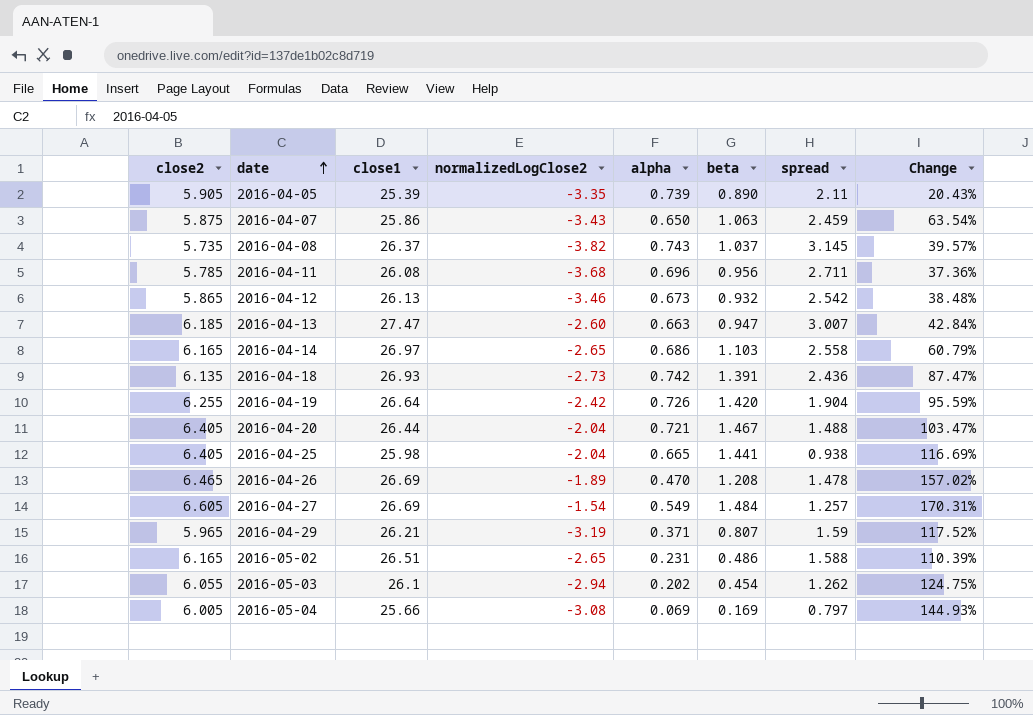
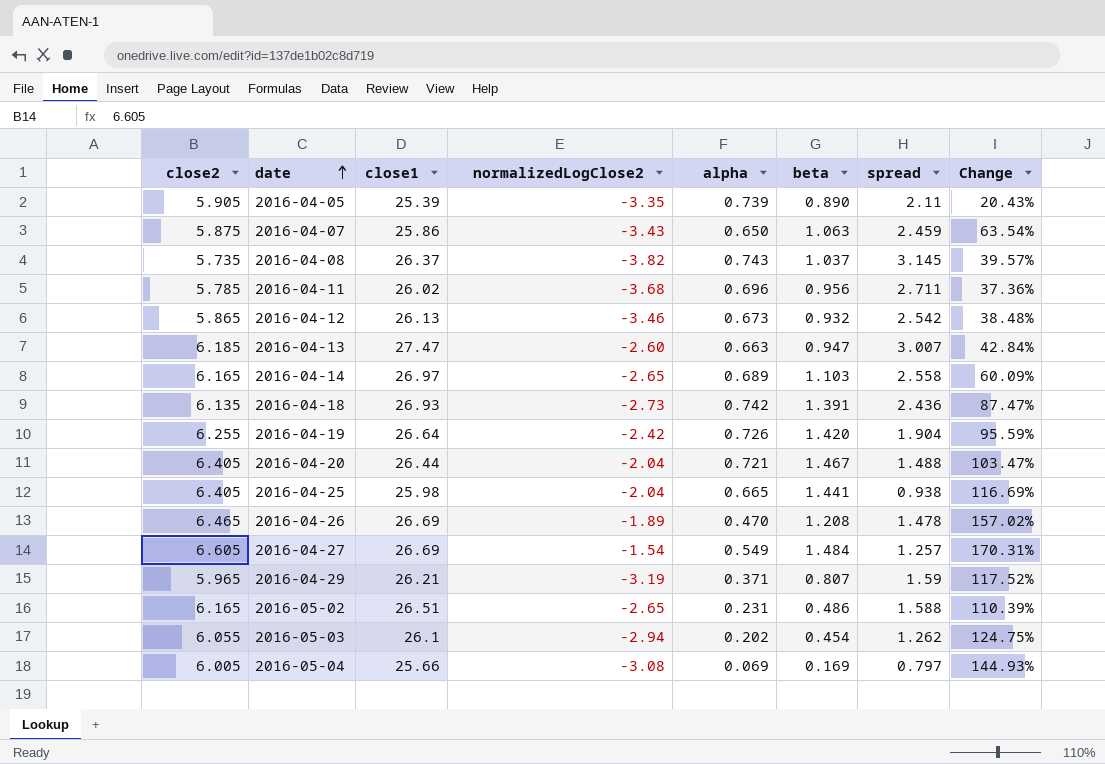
2016-04-11 | close1: 26.08 -> 26.02
2016-04-14 | alpha: 0.686 -> 0.689
2016-04-14 | Change: 60.79% -> 60.09%

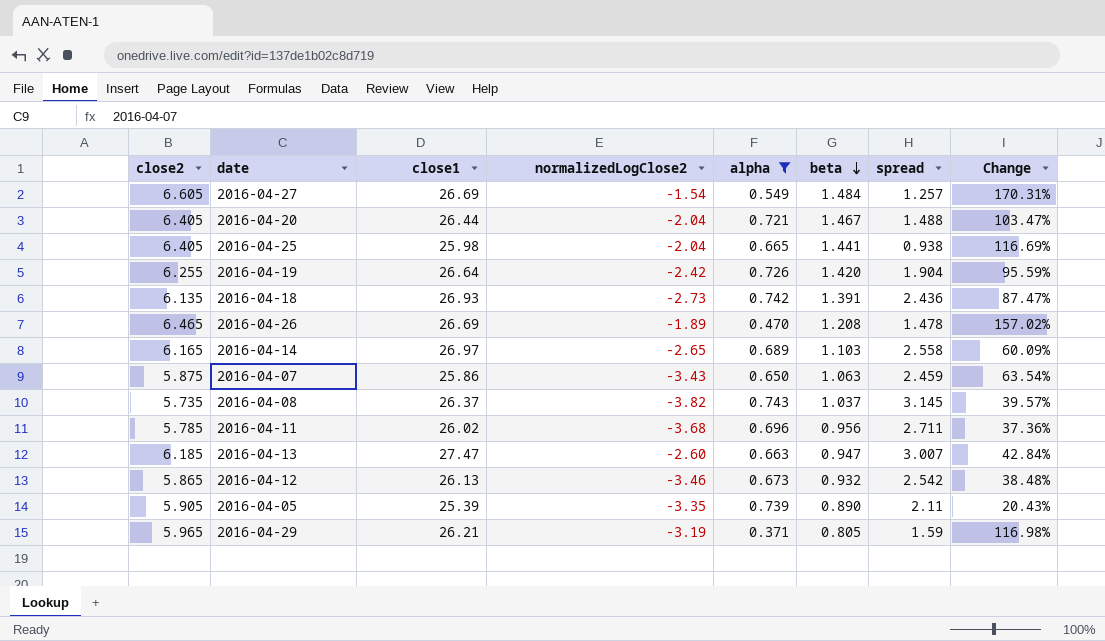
filter: none -> alpha >= 0.371
row order: date ascending -> beta descending
2016-04-29 | beta: 0.807 -> 0.805
2016-04-29 | Change: 117.52% -> 116.98%

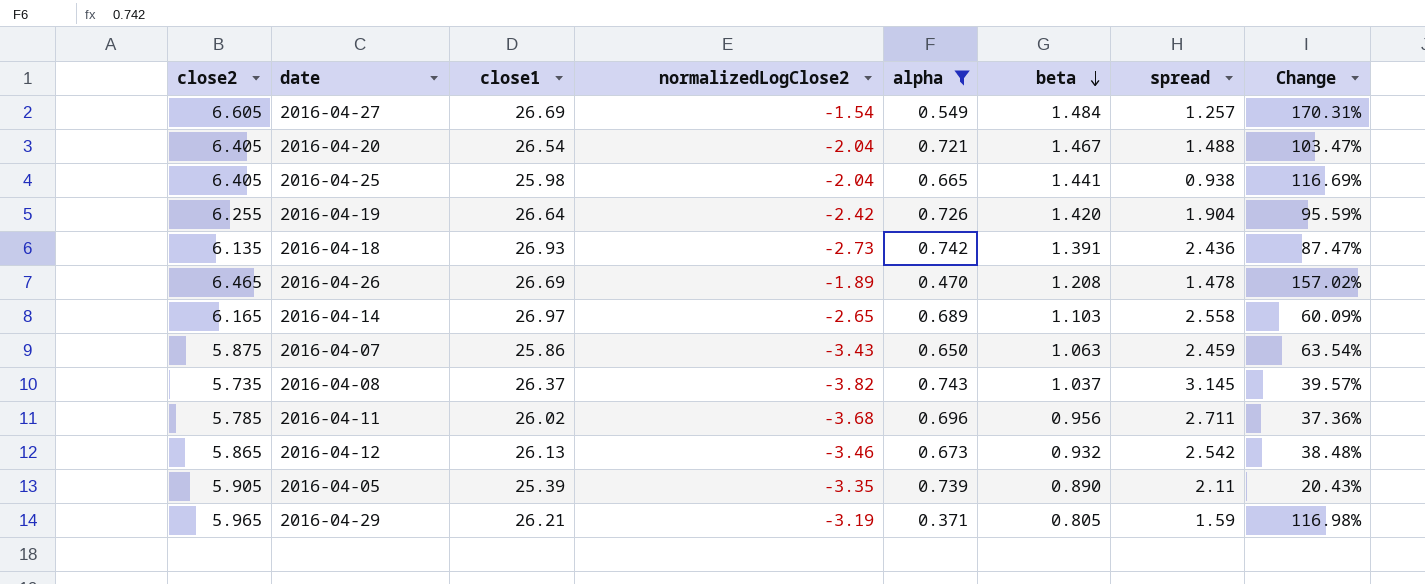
row 2016-04-13: 6.185 | 27.47 | -2.60 | 0.663 | 0.947 | 3.007 | 42.84% -> none
2016-04-20 | close1: 26.44 -> 26.54

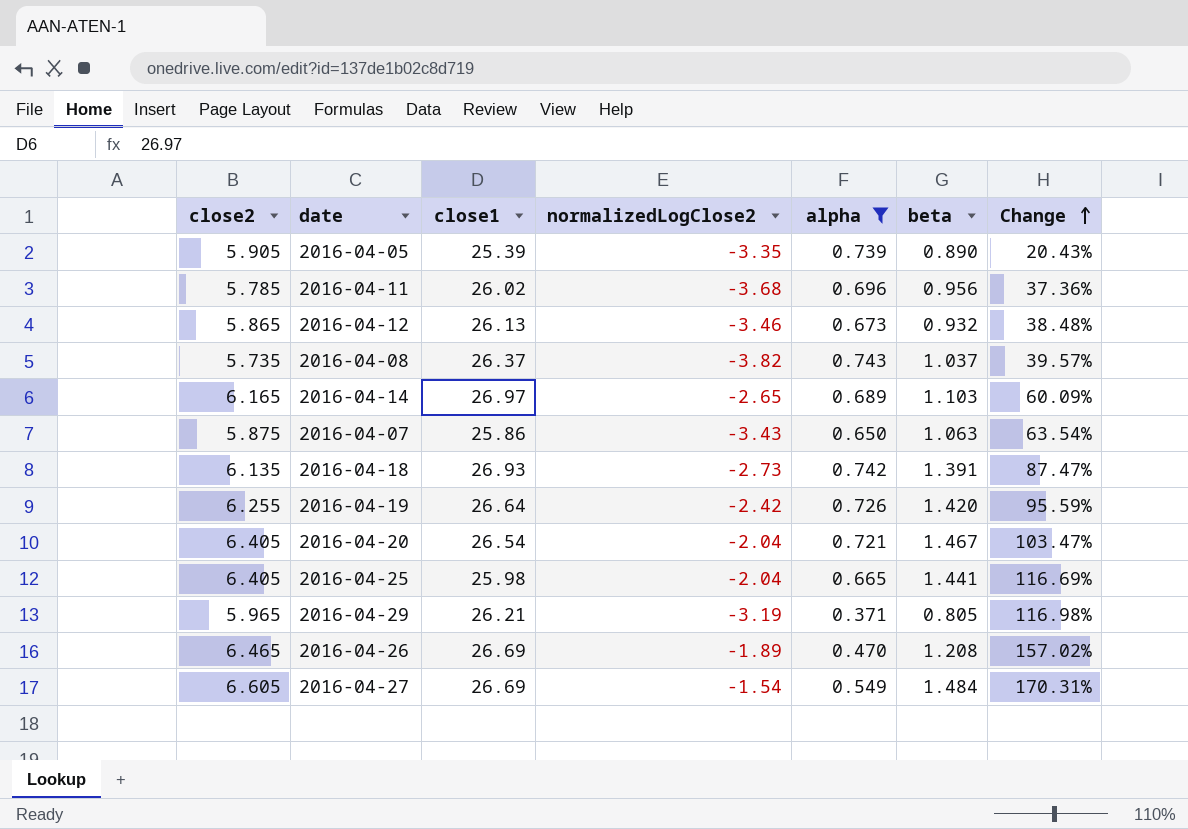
row order: beta descending -> Change ascending
column spread | position: 7 -> none

